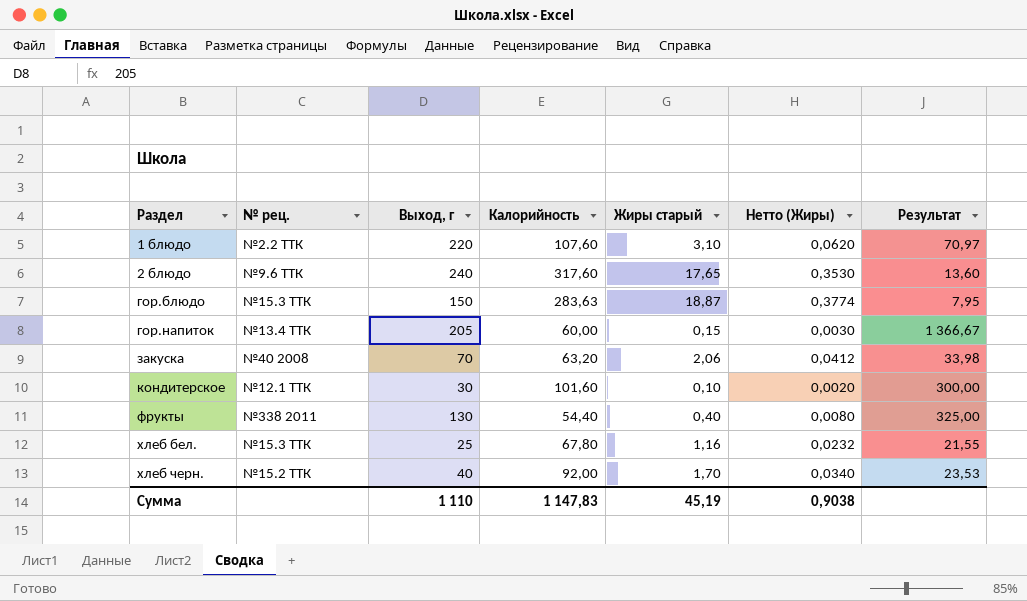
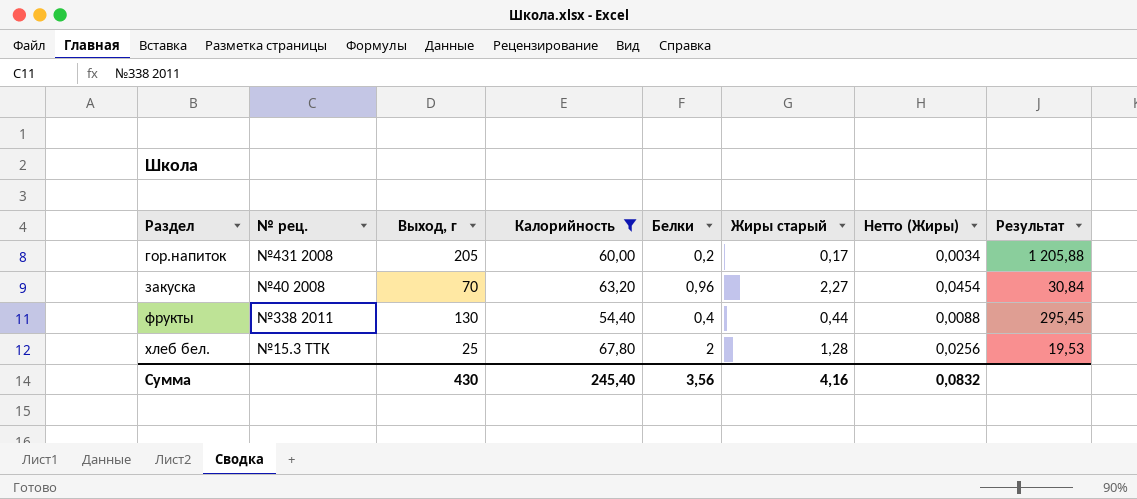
filter: none -> Калорийность <= 67,80
column Белки | position: none -> 5
гор.напиток | № рец.: №13.4 ТТК -> №431 2008
гор.напиток | Жиры старый: 0,15 -> 0,17
гор.напиток | Нетто (Жиры): 0,0030 -> 0,0034
гор.напиток | Результат: 1 366,67 -> 1 205,88
закуска | Жиры старый: 2,06 -> 2,27
закуска | Нетто (Жиры): 0,0412 -> 0,0454
закуска | Результат: 33,98 -> 30,84
фрукты | Жиры старый: 0,40 -> 0,44
фрукты | Нетто (Жиры): 0,0080 -> 0,0088
фрукты | Результат: 325,00 -> 295,45
хлеб бел. | Жиры старый: 1,16 -> 1,28
хлеб бел. | Нетто (Жиры): 0,0232 -> 0,0256
хлеб бел. | Результат: 21,55 -> 19,53
Сумма | Выход, г: 1 110 -> 430
Сумма | Калорийность: 1 147,83 -> 245,40
Сумма | Жиры старый: 45,19 -> 4,16
Сумма | Нетто (Жиры): 0,9038 -> 0,0832

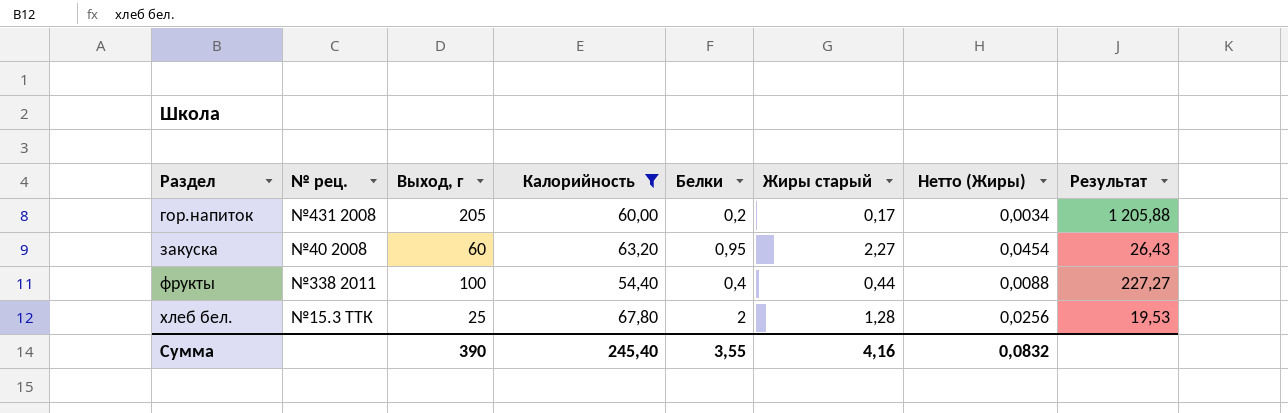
закуска | Выход, г: 70 -> 60
закуска | Белки: 0,96 -> 0,95
закуска | Результат: 30,84 -> 26,43
фрукты | Выход, г: 130 -> 100
фрукты | Результат: 295,45 -> 227,27
Сумма | Выход, г: 430 -> 390
Сумма | Белки: 3,56 -> 3,55

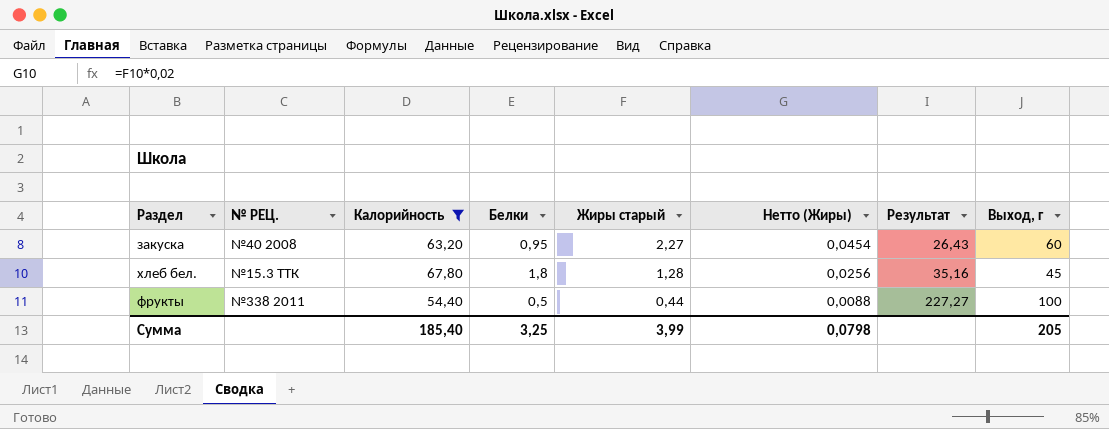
row order: Раздел ascending -> Жиры старый descending
column name: № рец. -> № РЕЦ.
column Выход, г | position: 3 -> 8
row гор.напиток: №431 2008 | 205 | 60,00 | 0,2 | 0,17 | 0,0034 | 1 205,88 -> none
хлеб бел. | Белки: 2 -> 1,8
хлеб бел. | Результат: 19,53 -> 35,16
хлеб бел. | Выход, г: 25 -> 45
фрукты | Белки: 0,4 -> 0,5
Сумма | Калорийность: 245,40 -> 185,40
Сумма | Белки: 3,55 -> 3,25
Сумма | Жиры старый: 4,16 -> 3,99
Сумма | Нетто (Жиры): 0,0832 -> 0,0798
Сумма | Выход, г: 390 -> 205

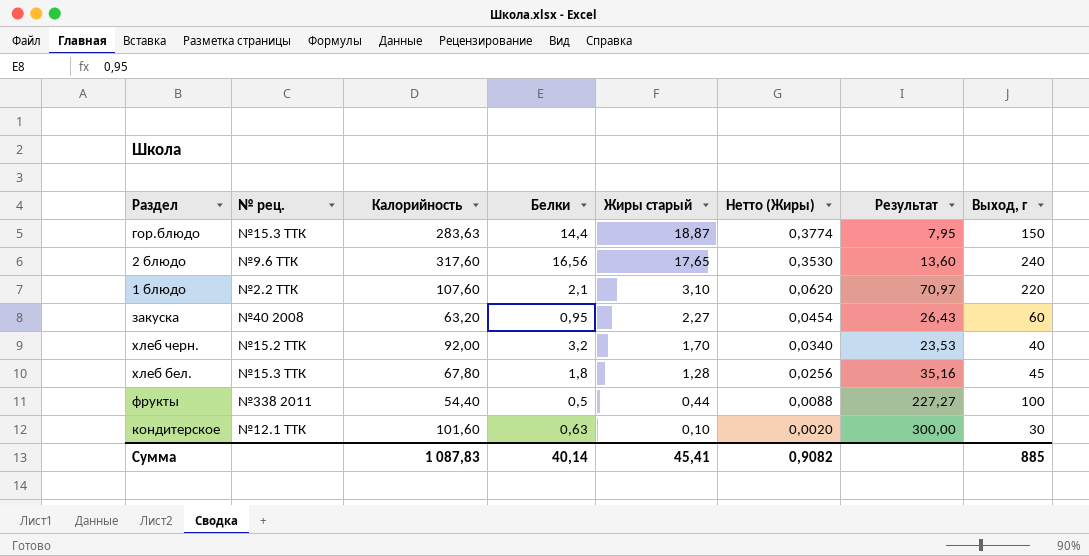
filter: Калорийность <= 67,80 -> none
column name: № РЕЦ. -> № рец.
Сумма | Калорийность: 185,40 -> 1 087,83
Сумма | Белки: 3,25 -> 40,14
Сумма | Жиры старый: 3,99 -> 45,41
Сумма | Нетто (Жиры): 0,0798 -> 0,9082
Сумма | Выход, г: 205 -> 885

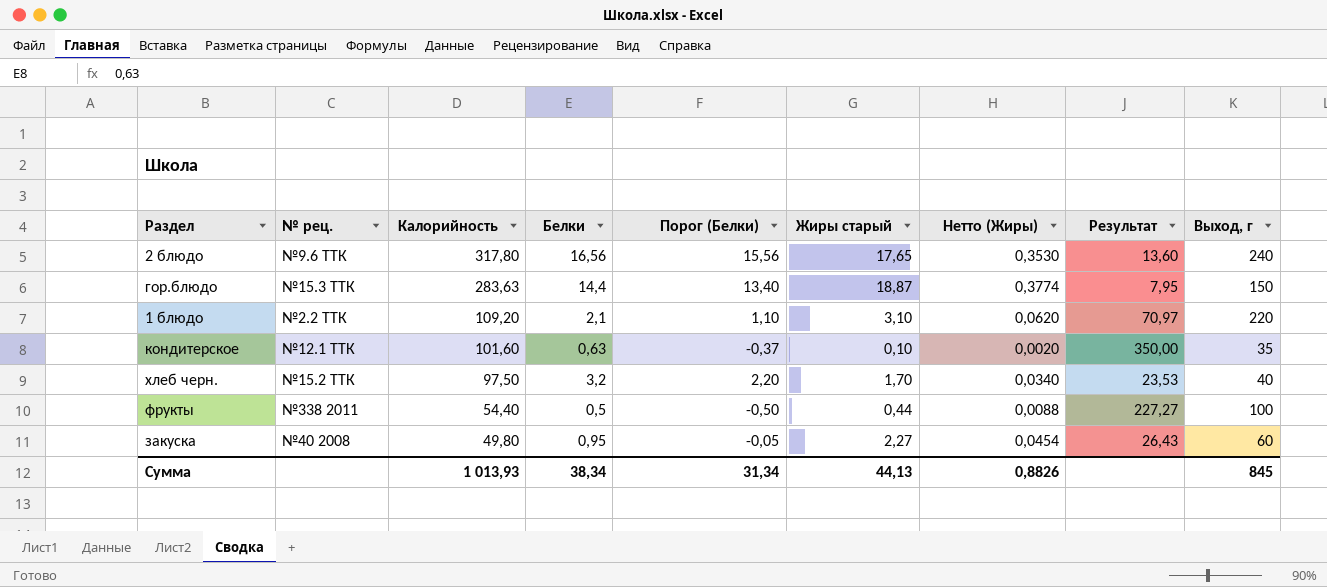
row order: Жиры старый descending -> Калорийность descending
column Порог (Белки) | formula: none -> [Белки] - 1
row хлеб бел.: №15.3 ТТК | 67,80 | 1,8 | 1,28 | 0,0256 | 35,16 | 45 -> none
2 блюдо | Калорийность: 317,60 -> 317,80
1 блюдо | Калорийность: 107,60 -> 109,20
кондитерское | Результат: 300,00 -> 350,00
кондитерское | Выход, г: 30 -> 35
хлеб черн. | Калорийность: 92,00 -> 97,50
закуска | Калорийность: 63,20 -> 49,80
Сумма | Калорийность: 1 087,83 -> 1 013,93
Сумма | Белки: 40,14 -> 38,34
Сумма | Жиры старый: 45,41 -> 44,13
Сумма | Нетто (Жиры): 0,9082 -> 0,8826
Сумма | Выход, г: 885 -> 845

